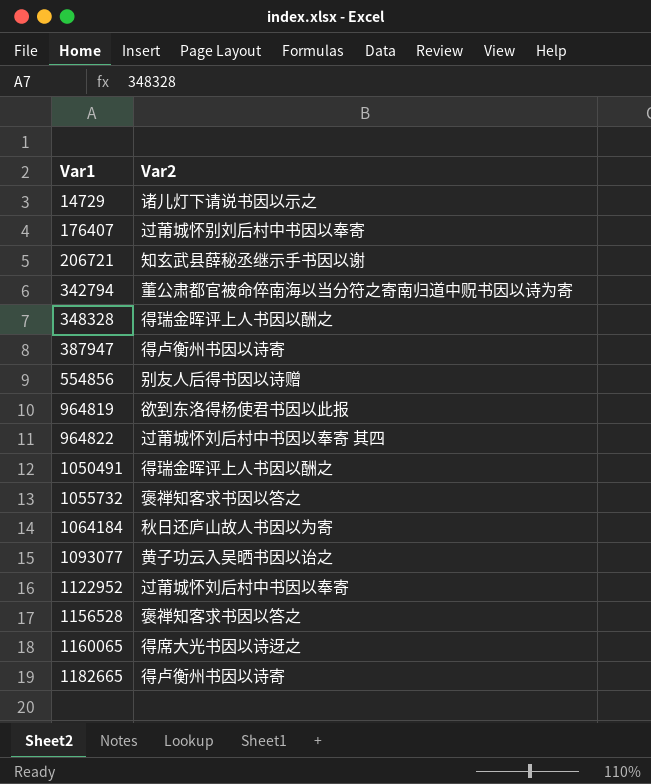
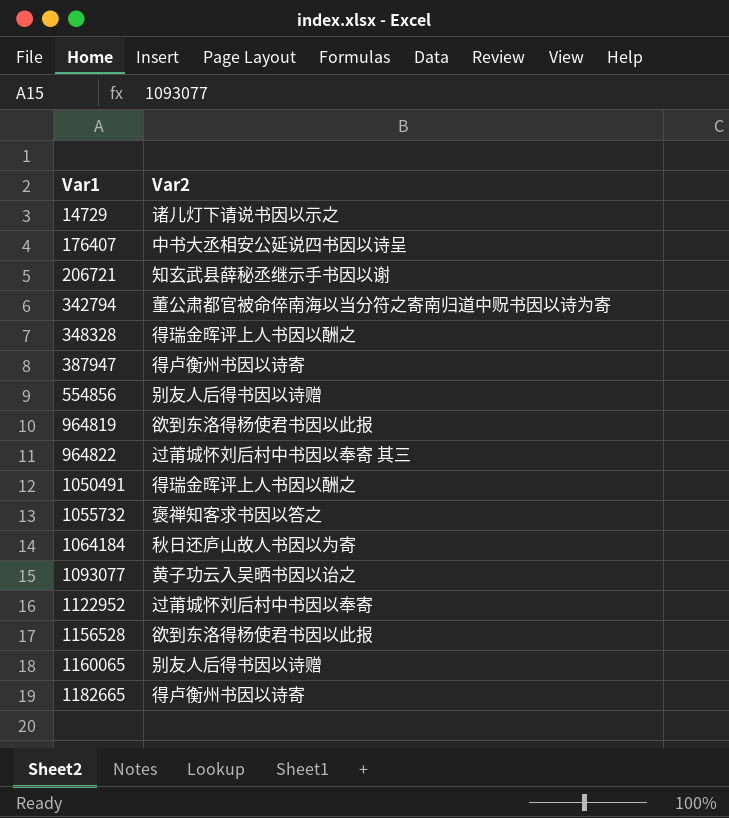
176407 | Var2: 过莆城怀别刘后村中书因以奉寄 -> 中书大丞相安公延说四书因以诗呈
964822 | Var2: 过莆城怀刘后村中书因以奉寄 其四 -> 过莆城怀刘后村中书因以奉寄 其三
1156528 | Var2: 褒禅知客求书因以答之 -> 欲到东洛得杨使君书因以此报
1160065 | Var2: 得席大光书因以诗迓之 -> 别友人后得书因以诗赠

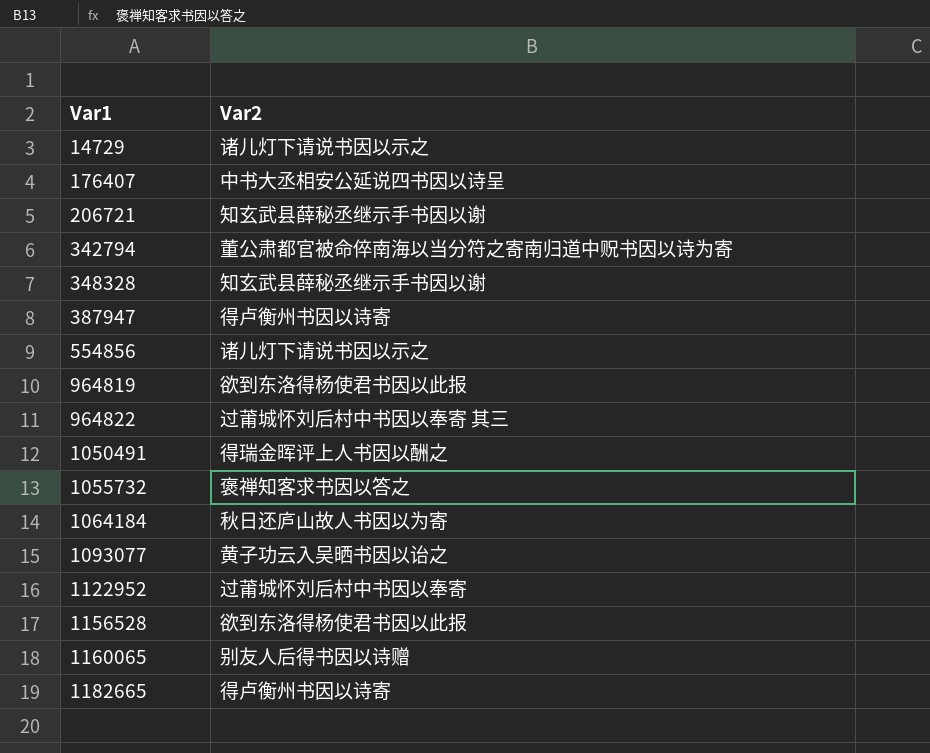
348328 | Var2: 得瑞金晖评上人书因以酬之 -> 知玄武县薛秘丞继示手书因以谢
554856 | Var2: 别友人后得书因以诗赠 -> 诸儿灯下请说书因以示之

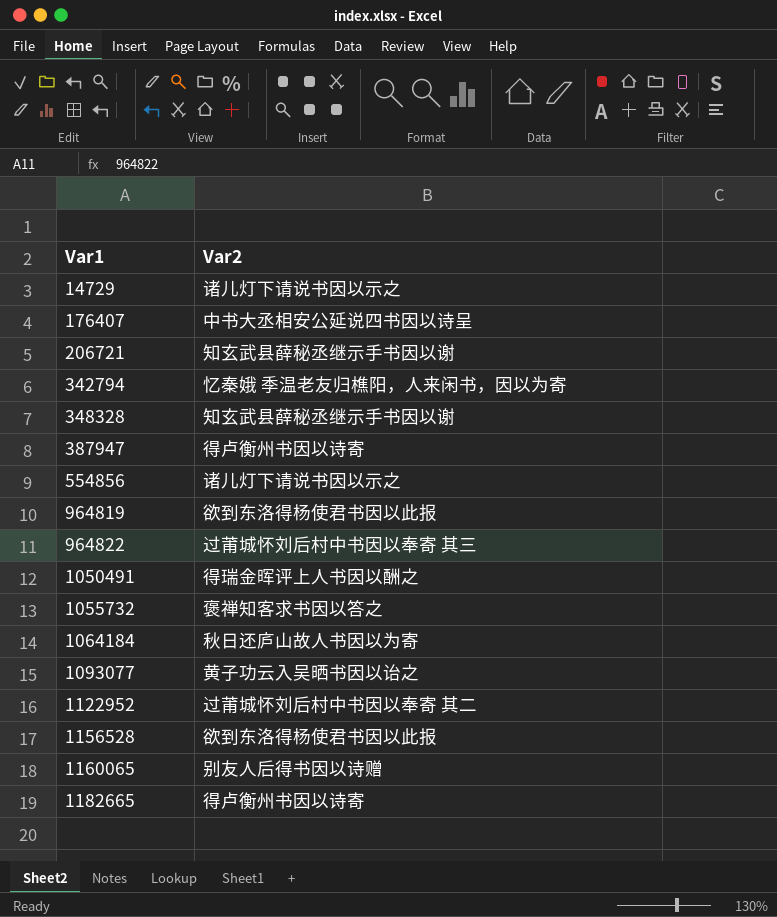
342794 | Var2: 董公肃都官被命倅南海以当分符之寄南归道中贶书因以诗为寄 -> 忆秦娥 季温老友归樵阳，人来闲书，因以为寄
1122952 | Var2: 过莆城怀刘后村中书因以奉寄 -> 过莆城怀刘后村中书因以奉寄 其二

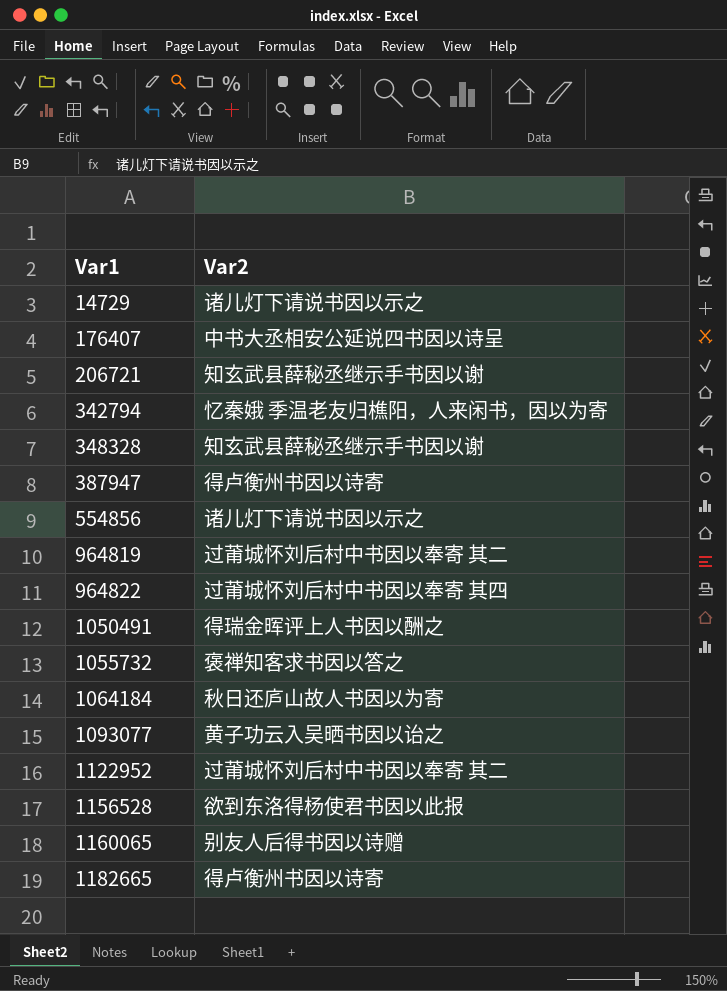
964819 | Var2: 欲到东洛得杨使君书因以此报 -> 过莆城怀刘后村中书因以奉寄 其二
964822 | Var2: 过莆城怀刘后村中书因以奉寄 其三 -> 过莆城怀刘后村中书因以奉寄 其四

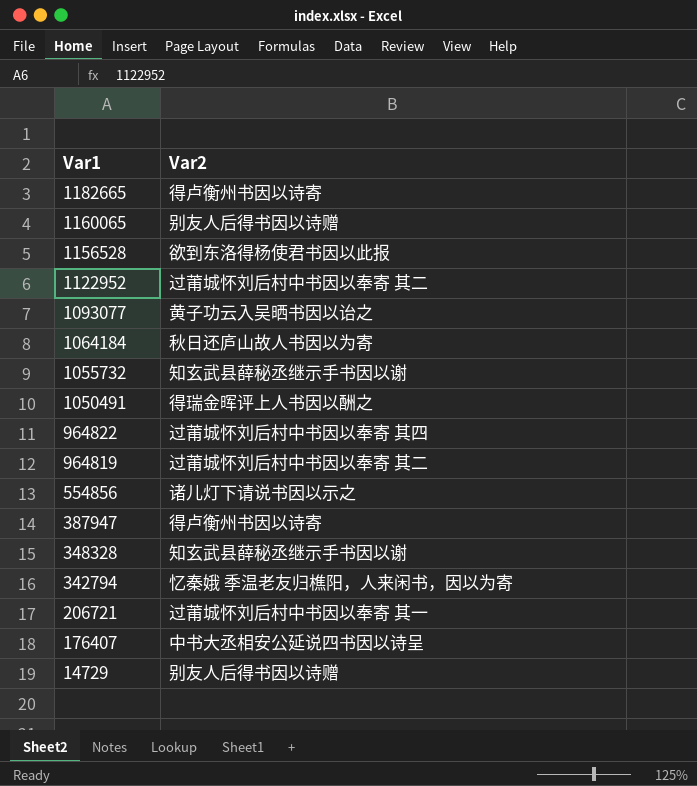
row order: Var1 ascending -> Var1 descending
1055732 | Var2: 褒禅知客求书因以答之 -> 知玄武县薛秘丞继示手书因以谢
206721 | Var2: 知玄武县薛秘丞继示手书因以谢 -> 过莆城怀刘后村中书因以奉寄 其一
14729 | Var2: 诸儿灯下请说书因以示之 -> 别友人后得书因以诗赠

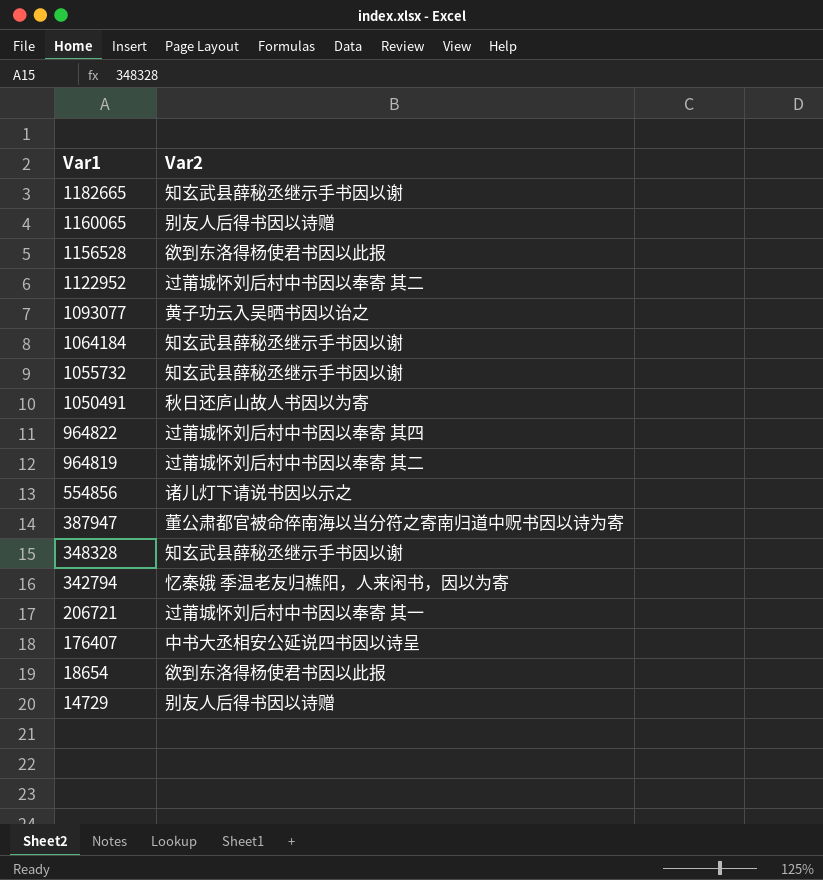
1182665 | Var2: 得卢衡州书因以诗寄 -> 知玄武县薛秘丞继示手书因以谢
1064184 | Var2: 秋日还庐山故人书因以为寄 -> 知玄武县薛秘丞继示手书因以谢
1050491 | Var2: 得瑞金晖评上人书因以酬之 -> 秋日还庐山故人书因以为寄
387947 | Var2: 得卢衡州书因以诗寄 -> 董公肃都官被命倅南海以当分符之寄南归道中贶书因以诗为寄
row 18654: none -> 欲到东洛得杨使君书因以此报

